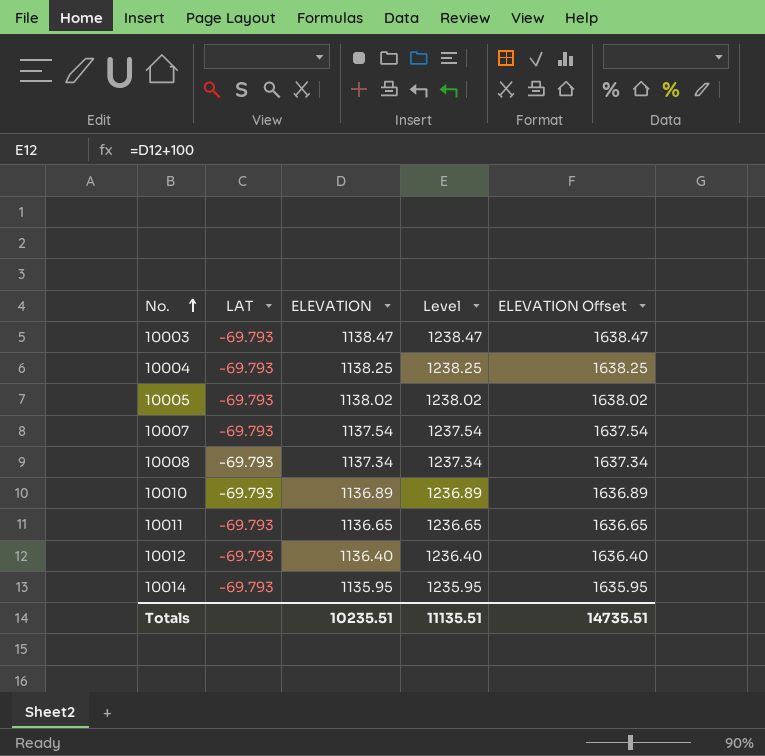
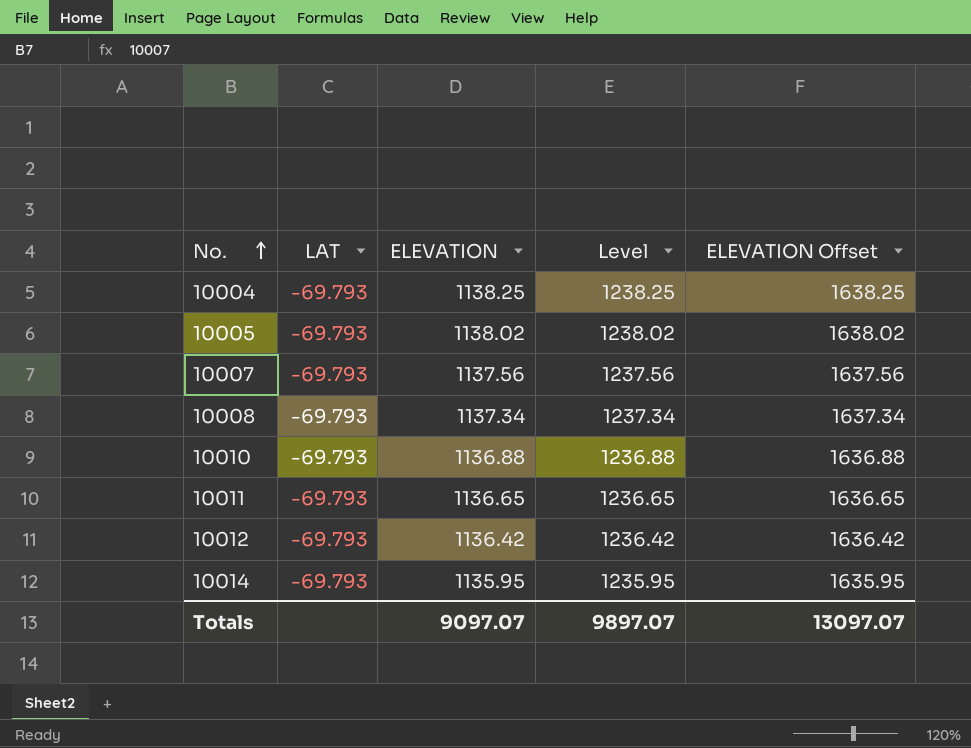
row 10003: -69.793 | 1138.47 | 1238.47 | 1638.47 -> none
10007 | ELEVATION: 1137.54 -> 1137.56
10007 | Level: 1237.54 -> 1237.56
10007 | ELEVATION Offset: 1637.54 -> 1637.56
10010 | ELEVATION: 1136.89 -> 1136.88
10010 | Level: 1236.89 -> 1236.88
10010 | ELEVATION Offset: 1636.89 -> 1636.88
10012 | ELEVATION: 1136.40 -> 1136.42
10012 | Level: 1236.40 -> 1236.42
10012 | ELEVATION Offset: 1636.40 -> 1636.42
Totals | ELEVATION: 10235.51 -> 9097.07
Totals | Level: 11135.51 -> 9897.07
Totals | ELEVATION Offset: 14735.51 -> 13097.07

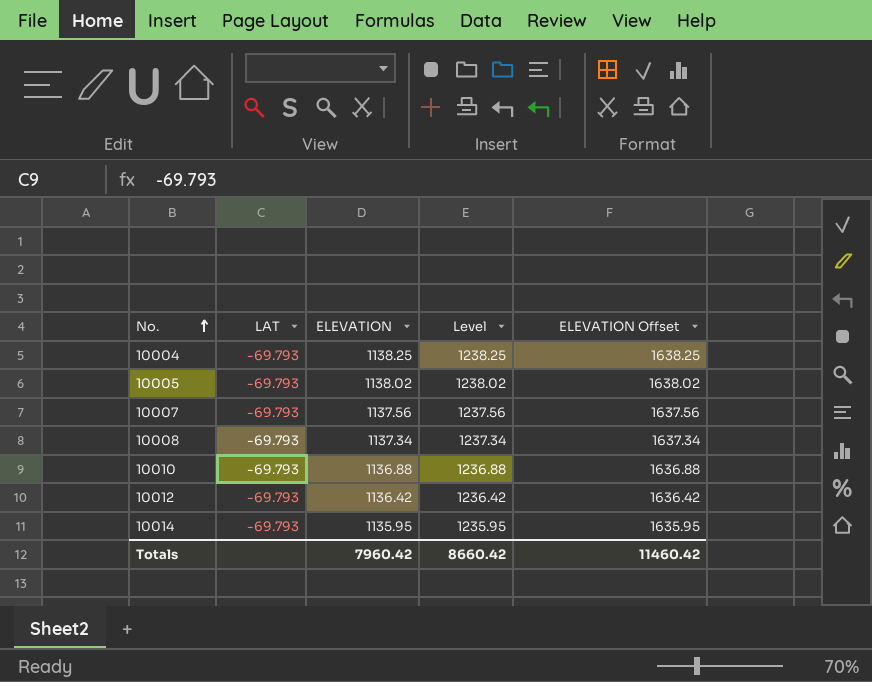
row 10011: -69.793 | 1136.65 | 1236.65 | 1636.65 -> none
Totals | ELEVATION: 9097.07 -> 7960.42
Totals | Level: 9897.07 -> 8660.42
Totals | ELEVATION Offset: 13097.07 -> 11460.42

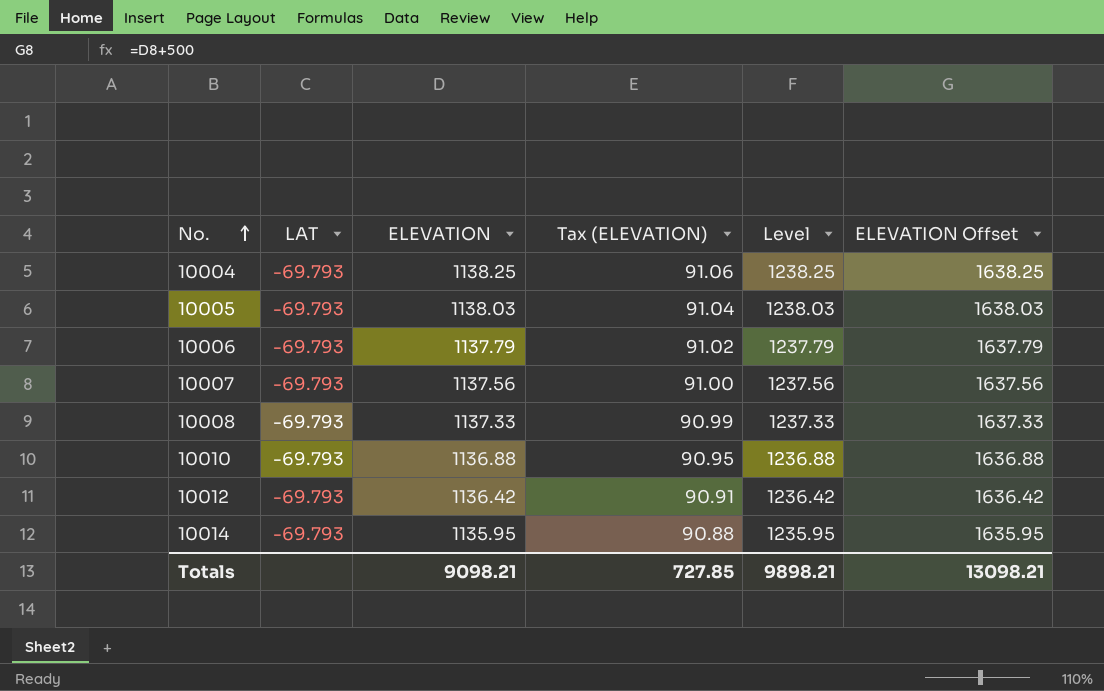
column Tax (ELEVATION) | formula: none -> [ELEVATION] * 0.08
10005 | ELEVATION: 1138.02 -> 1138.03
10005 | Level: 1238.02 -> 1238.03
10005 | ELEVATION Offset: 1638.02 -> 1638.03
row 10006: none -> -69.793 | 1137.79 | 91.02 | 1237.79 | 1637.79
10008 | ELEVATION: 1137.34 -> 1137.33
10008 | Level: 1237.34 -> 1237.33
10008 | ELEVATION Offset: 1637.34 -> 1637.33
Totals | ELEVATION: 7960.42 -> 9098.21
Totals | Level: 8660.42 -> 9898.21
Totals | ELEVATION Offset: 11460.42 -> 13098.21

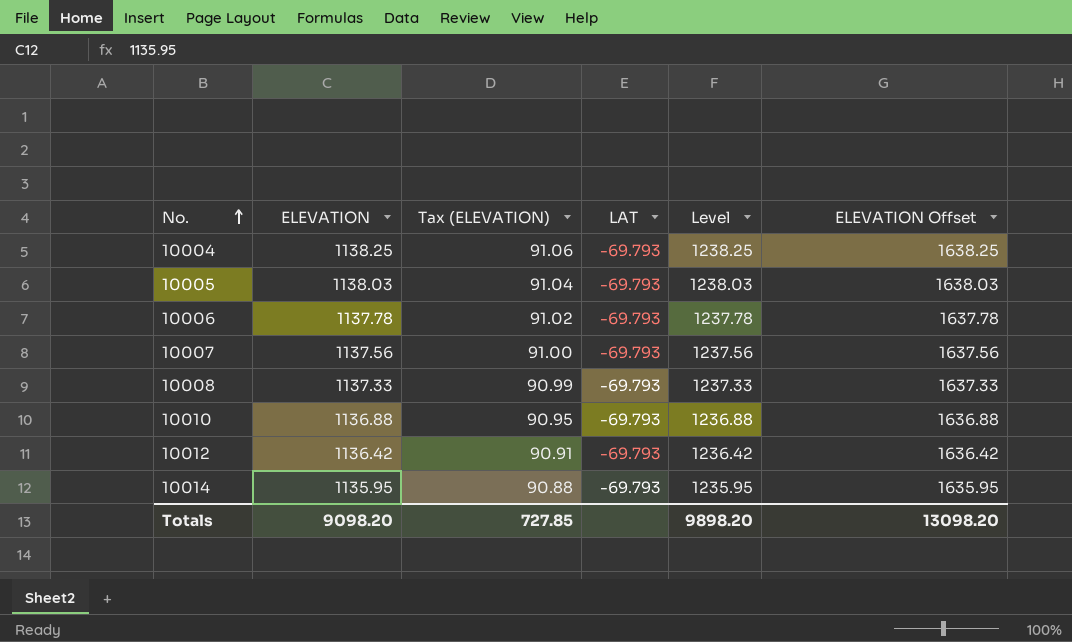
column LAT | position: 2 -> 4
10006 | ELEVATION: 1137.79 -> 1137.78
10006 | Level: 1237.79 -> 1237.78
10006 | ELEVATION Offset: 1637.79 -> 1637.78
Totals | ELEVATION: 9098.21 -> 9098.20
Totals | Level: 9898.21 -> 9898.20
Totals | ELEVATION Offset: 13098.21 -> 13098.20

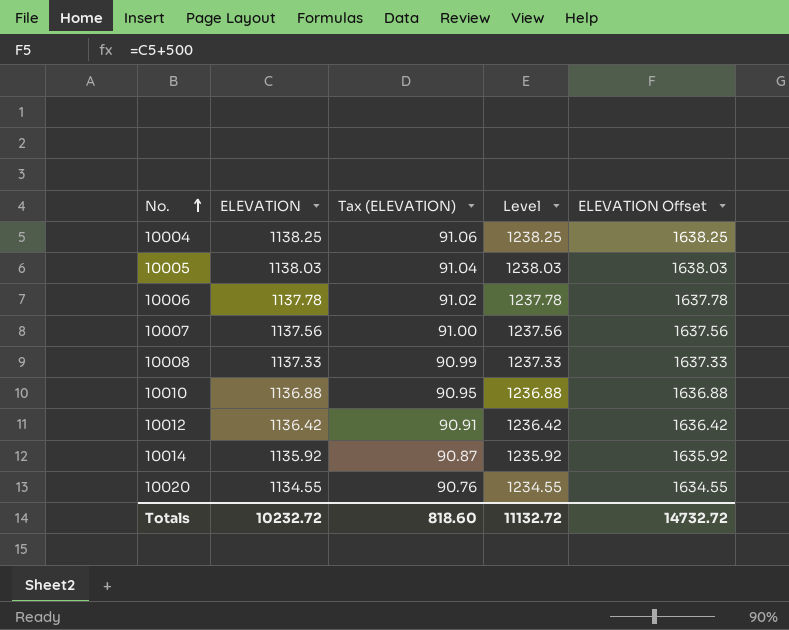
column LAT | position: 4 -> none
10014 | ELEVATION: 1135.95 -> 1135.92
10014 | Tax (ELEVATION): 90.88 -> 90.87
10014 | Level: 1235.95 -> 1235.92
10014 | ELEVATION Offset: 1635.95 -> 1635.92
row 10020: none -> 1134.55 | 90.76 | 1234.55 | 1634.55
Totals | ELEVATION: 9098.20 -> 10232.72
Totals | Tax (ELEVATION): 727.85 -> 818.60
Totals | Level: 9898.20 -> 11132.72
Totals | ELEVATION Offset: 13098.20 -> 14732.72

